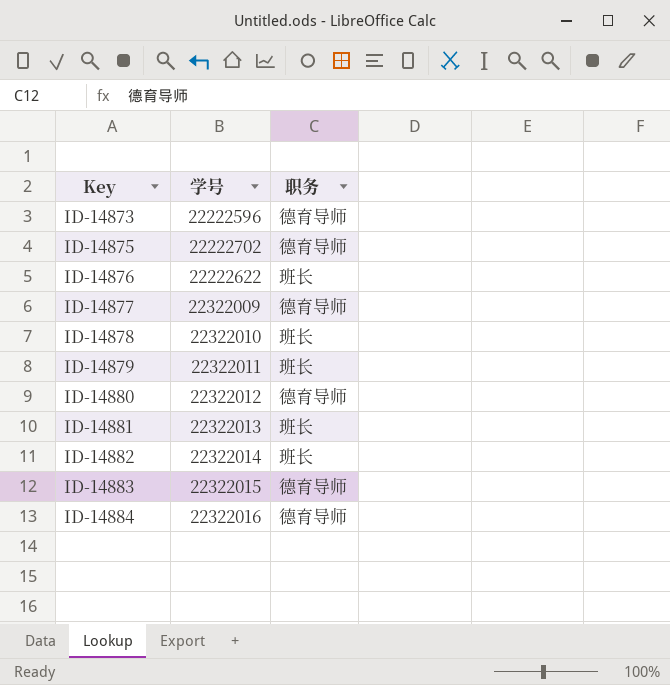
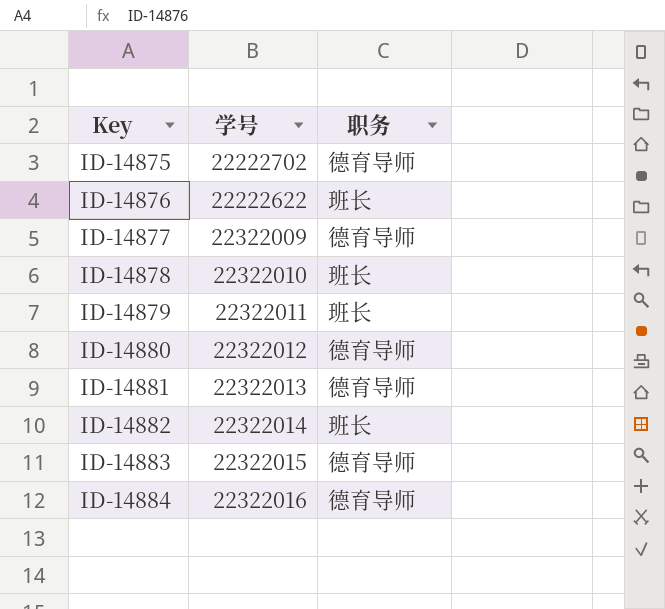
row ID-14873: 22222596 | 德育导师 -> none
ID-14881 | 职务: 班长 -> 德育导师

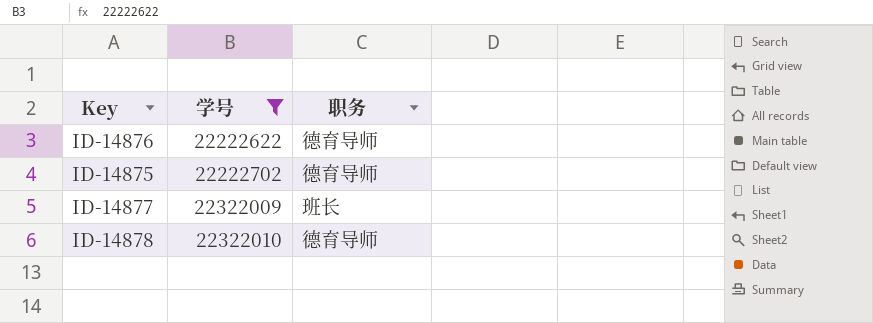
filter: none -> 学号 <= 22322010
row order: Key ascending -> 学号 ascending
ID-14876 | 职务: 班长 -> 德育导师
ID-14877 | 职务: 德育导师 -> 班长
ID-14878 | 职务: 班长 -> 德育导师

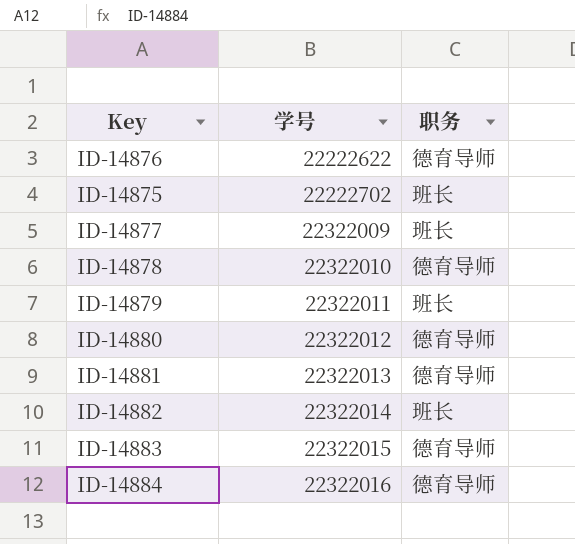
filter: 学号 <= 22322010 -> none
ID-14875 | 职务: 德育导师 -> 班长

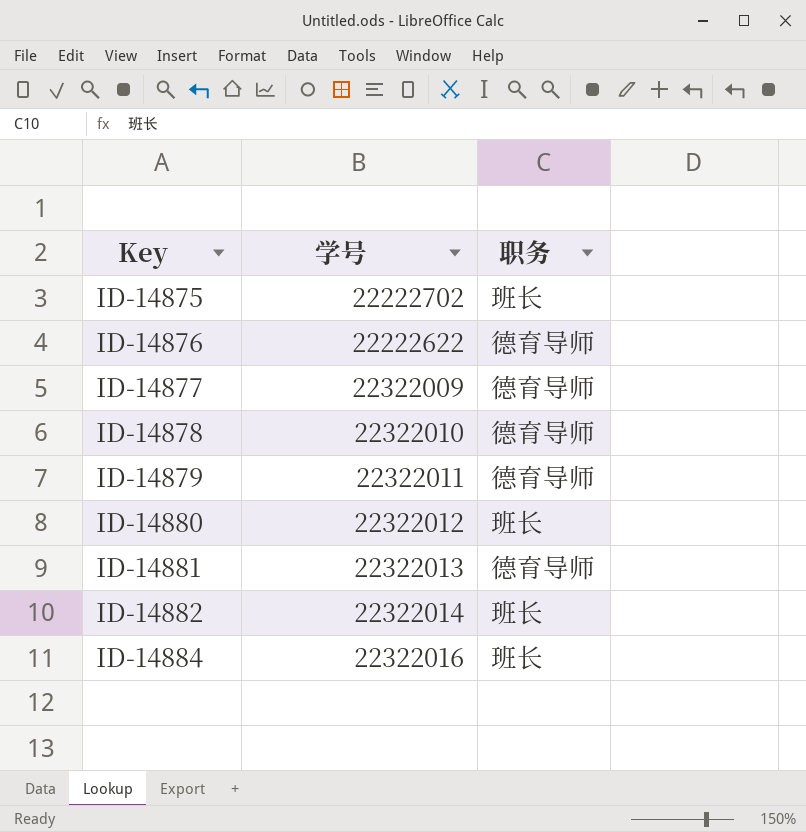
row order: 学号 ascending -> Key ascending
row ID-14883: 22322015 | 德育导师 -> none
ID-14877 | 职务: 班长 -> 德育导师
ID-14879 | 职务: 班长 -> 德育导师
ID-14880 | 职务: 德育导师 -> 班长
ID-14884 | 职务: 德育导师 -> 班长

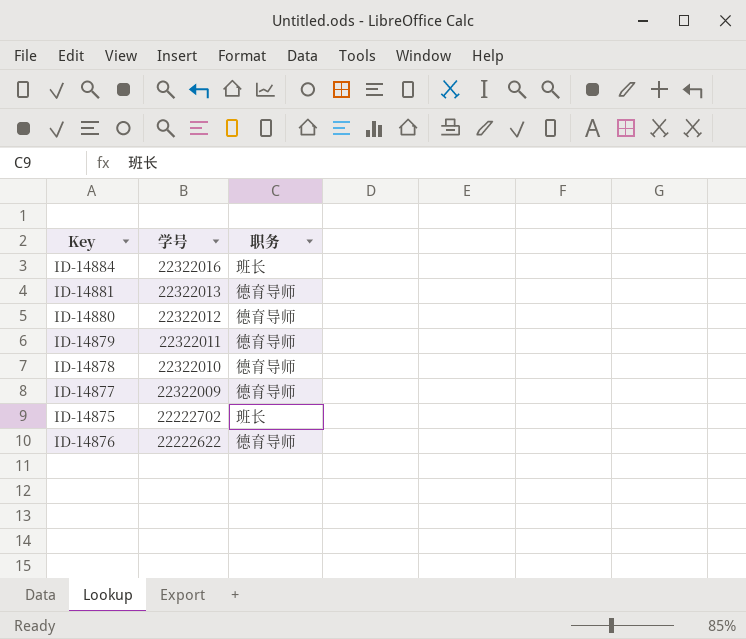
row order: Key ascending -> 学号 descending
row ID-14882: 22322014 | 班长 -> none
ID-14880 | 职务: 班长 -> 德育导师

